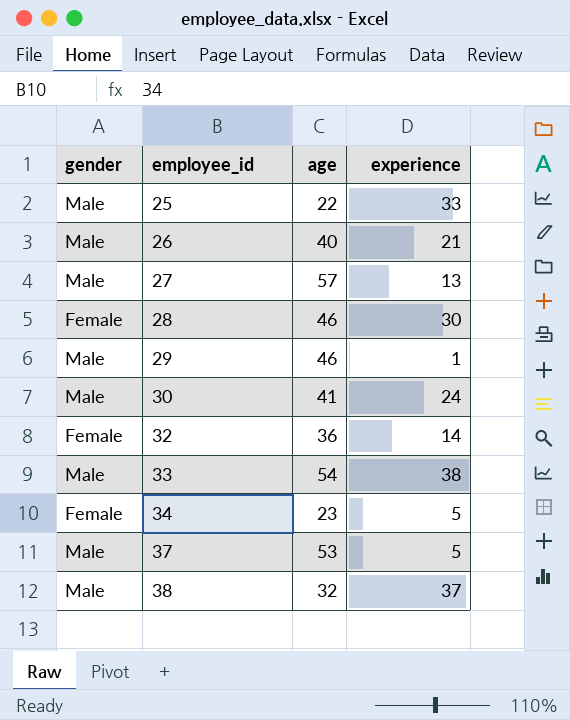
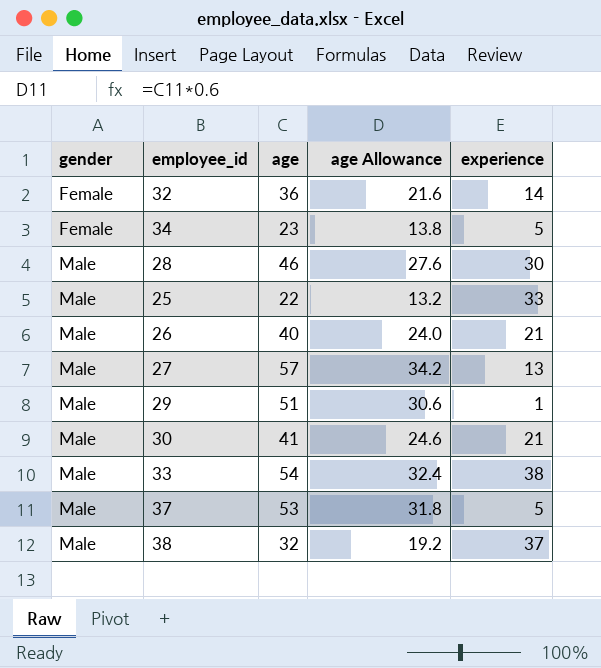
row order: employee_id ascending -> gender ascending
column age Allowance | formula: none -> [age] * 0.6
28 | gender: Female -> Male
29 | age: 46 -> 51
30 | experience: 24 -> 21

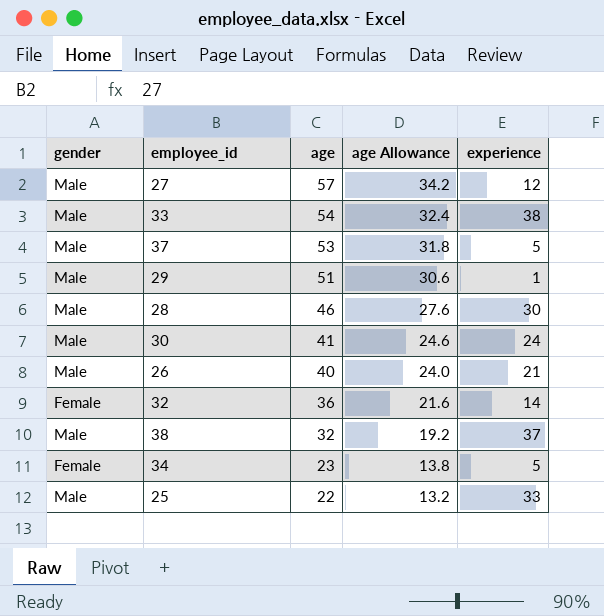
row order: gender ascending -> age descending
27 | experience: 13 -> 12
30 | experience: 21 -> 24

